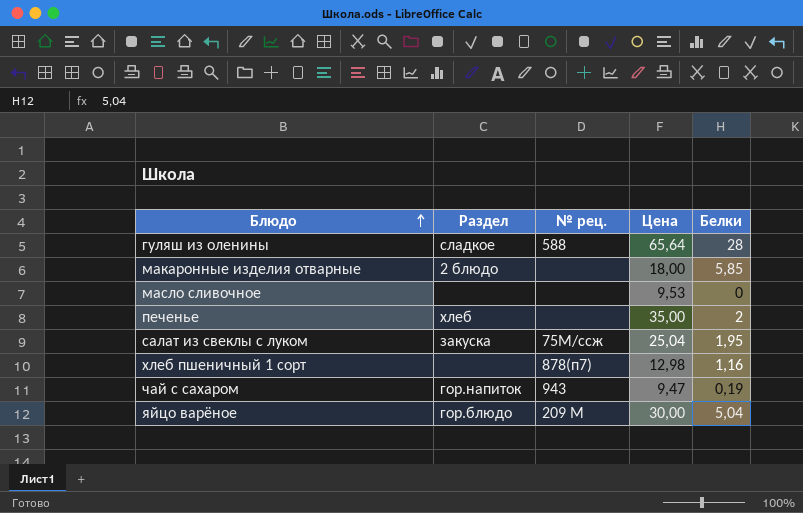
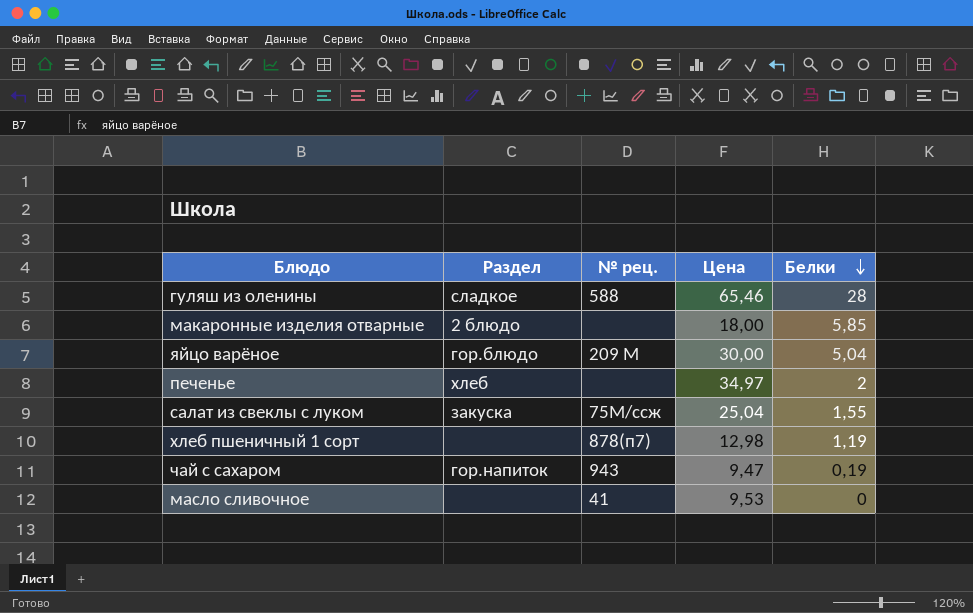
row order: Блюдо ascending -> Белки descending
гуляш из оленины | Цена: 65,64 -> 65,46
печенье | Цена: 35,00 -> 34,97
салат из свеклы с луком | Белки: 1,95 -> 1,55
хлеб пшеничный 1 сорт | Белки: 1,16 -> 1,19
масло сливочное | № рец.: none -> 41

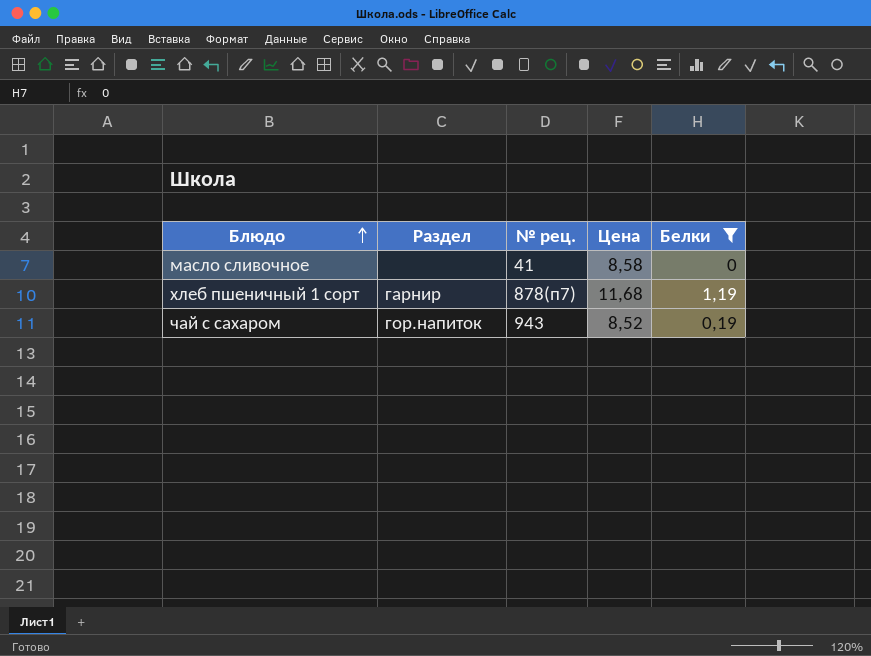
filter: none -> Белки <= 1,19
row order: Белки descending -> Блюдо ascending
масло сливочное | Цена: 9,53 -> 8,58
хлеб пшеничный 1 сорт | Раздел: none -> гарнир
хлеб пшеничный 1 сорт | Цена: 12,98 -> 11,68
чай с сахаром | Цена: 9,47 -> 8,52

